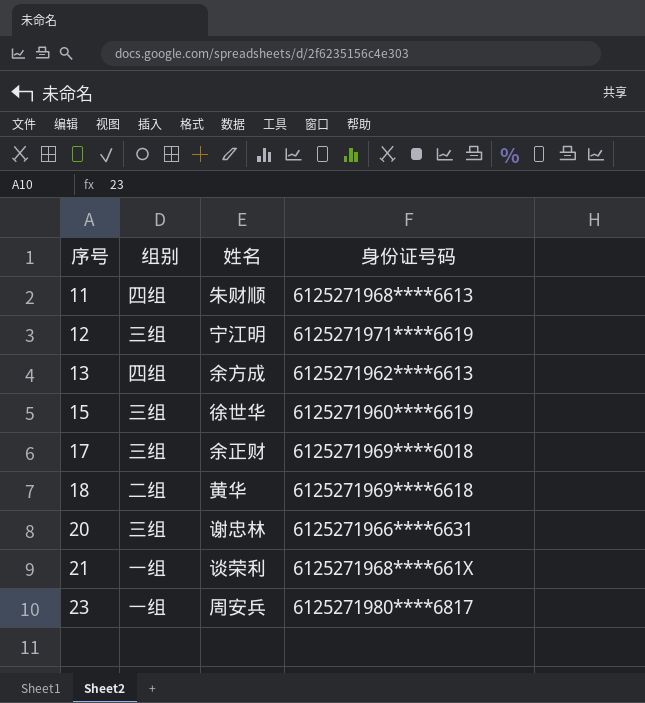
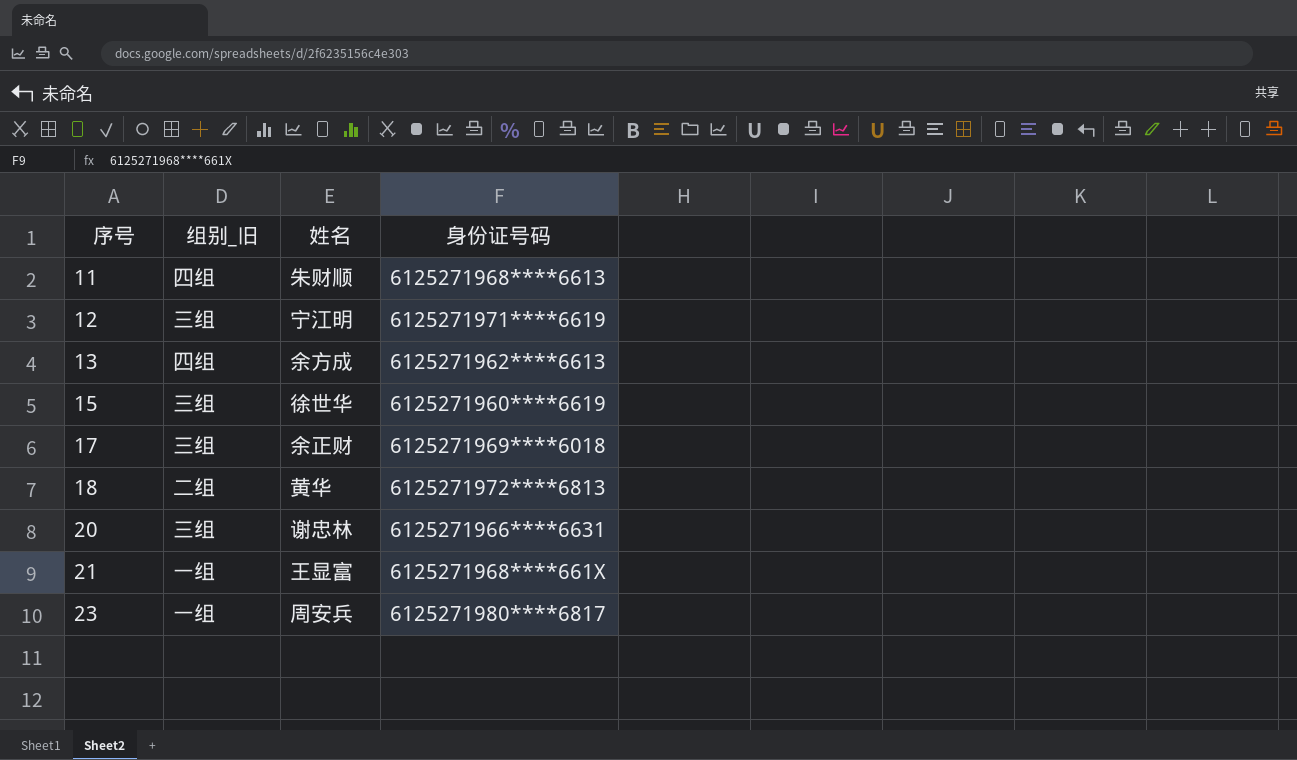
column name: 组别 -> 组别_旧
18 | 身份证号码: 6125271969****6618 -> 6125271972****6813
21 | 姓名: 谈荣利 -> 王显富

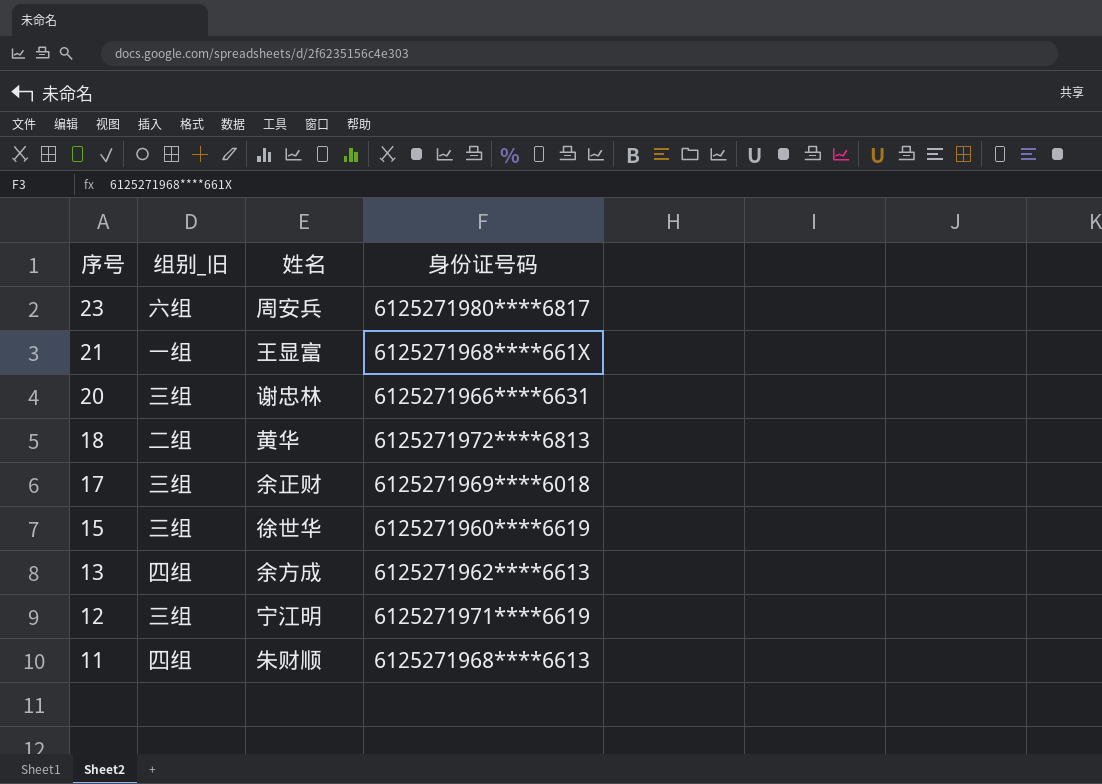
row order: 序号 ascending -> 序号 descending
23 | 组别_旧: 一组 -> 六组

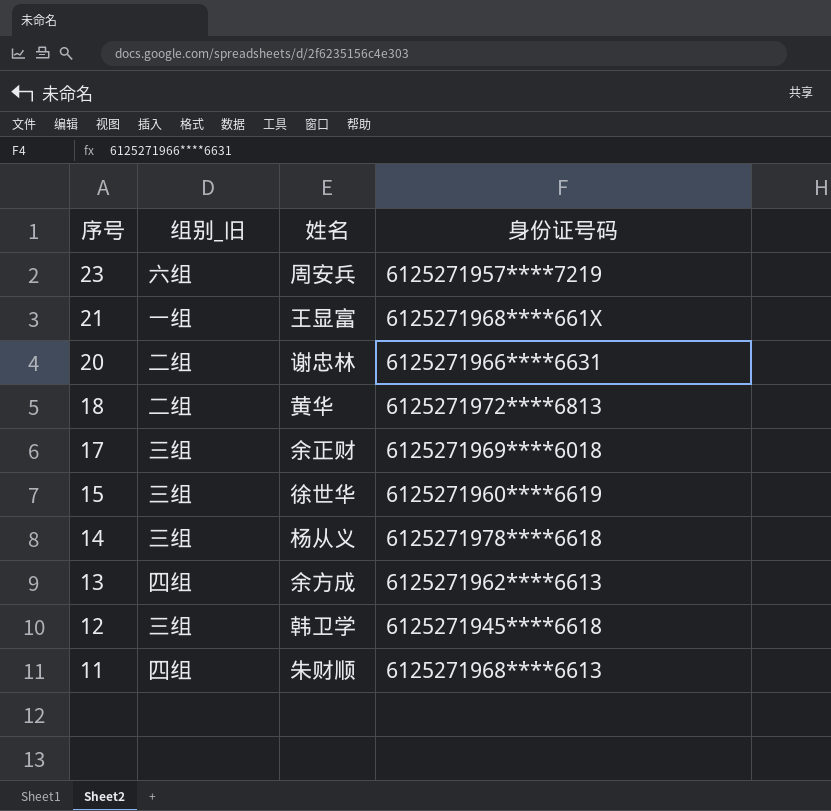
23 | 身份证号码: 6125271980****6817 -> 6125271957****7219
20 | 组别_旧: 三组 -> 二组
row 14: none -> 三组 | 杨从义 | 6125271978****6618
12 | 姓名: 宁江明 -> 韩卫学
12 | 身份证号码: 6125271971****6619 -> 6125271945****6618

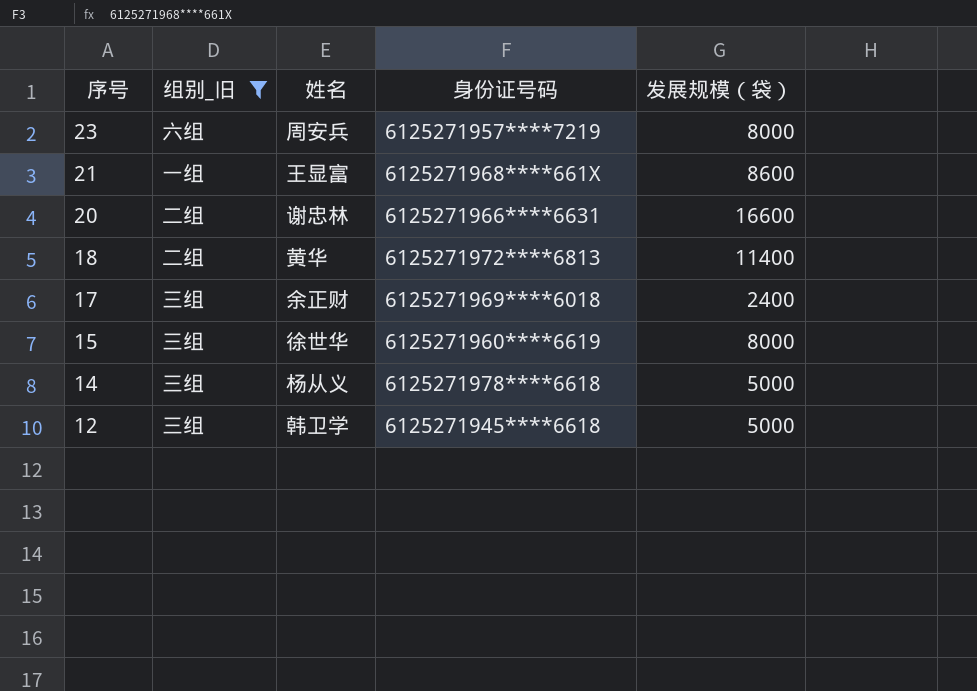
filter: none -> 组别_旧 != 四组
column 发展规模（袋） | position: none -> 5

